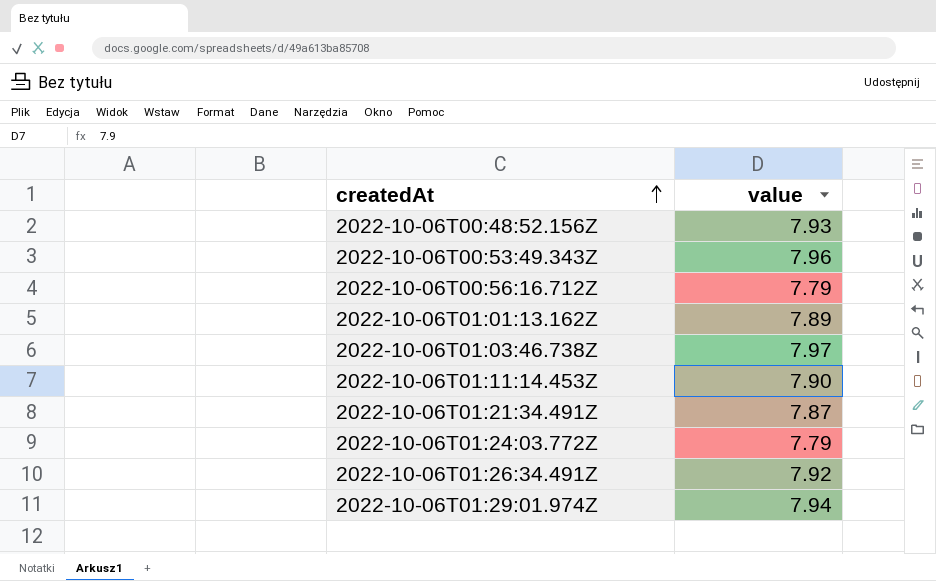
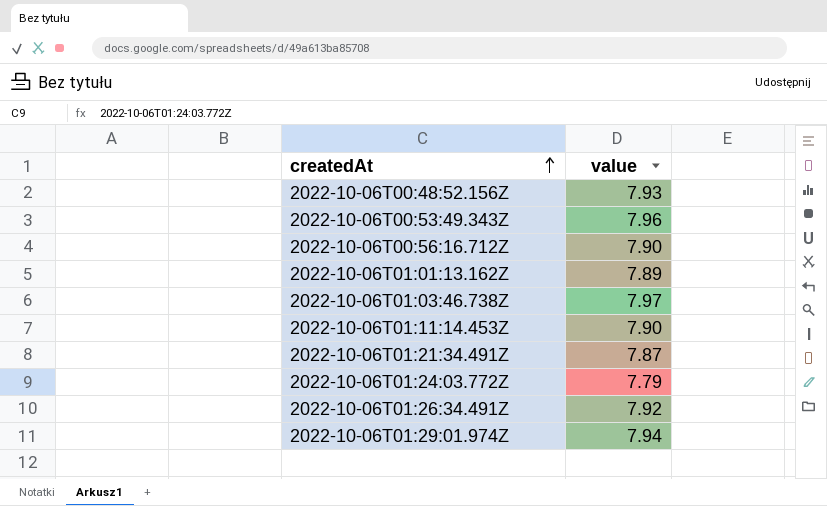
2022-10-06T00:56:16.712Z | value: 7.79 -> 7.90

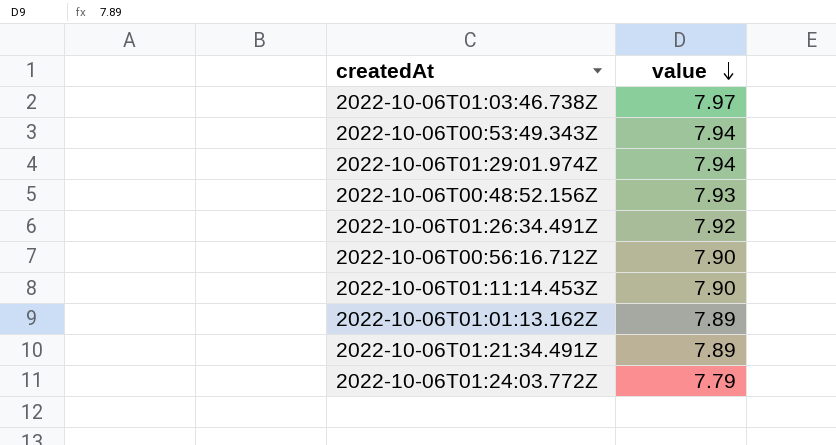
row order: createdAt ascending -> value descending
2022-10-06T00:53:49.343Z | value: 7.96 -> 7.94
2022-10-06T01:21:34.491Z | value: 7.87 -> 7.89

